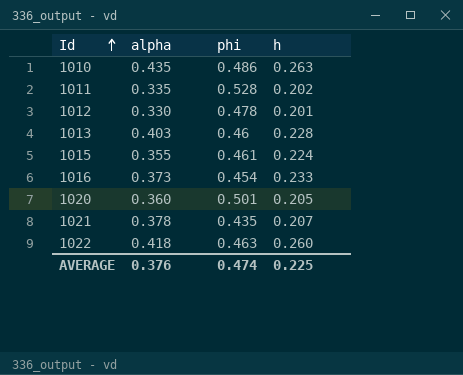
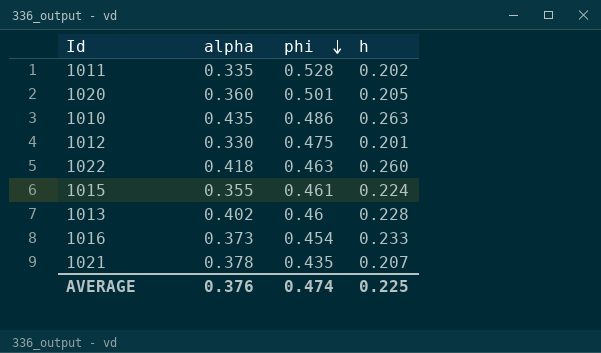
row order: Id ascending -> phi descending
1012 | phi: 0.478 -> 0.475
1013 | alpha: 0.403 -> 0.402

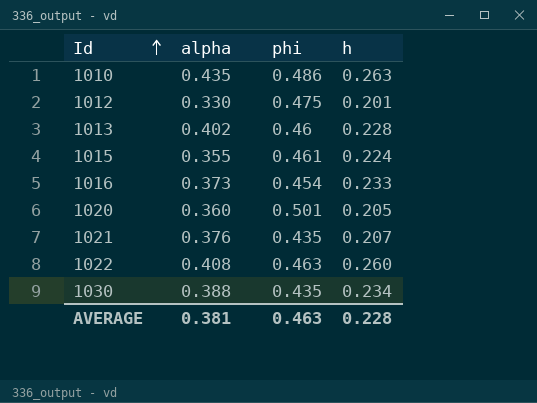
row order: phi descending -> Id ascending
row 1011: 0.335 | 0.528 | 0.202 -> none
1021 | alpha: 0.378 -> 0.376
1022 | alpha: 0.418 -> 0.408
row 1030: none -> 0.388 | 0.435 | 0.234
AVERAGE | alpha: 0.376 -> 0.381
AVERAGE | phi: 0.474 -> 0.463
AVERAGE | h: 0.225 -> 0.228

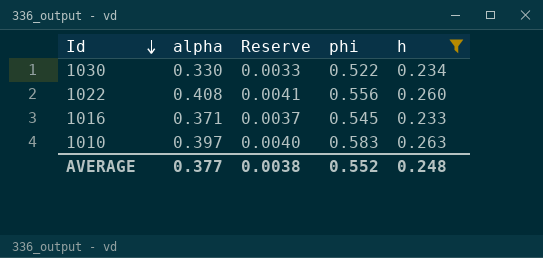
filter: none -> h >= 0.233
row order: Id ascending -> Id descending
column Reserve | formula: none -> [alpha] * 0.01
1030 | alpha: 0.388 -> 0.330
1030 | phi: 0.435 -> 0.522
1022 | phi: 0.463 -> 0.556
1016 | alpha: 0.373 -> 0.371
1016 | phi: 0.454 -> 0.545
1010 | alpha: 0.435 -> 0.397
1010 | phi: 0.486 -> 0.583
AVERAGE | alpha: 0.381 -> 0.377
AVERAGE | phi: 0.463 -> 0.552
AVERAGE | h: 0.228 -> 0.248

